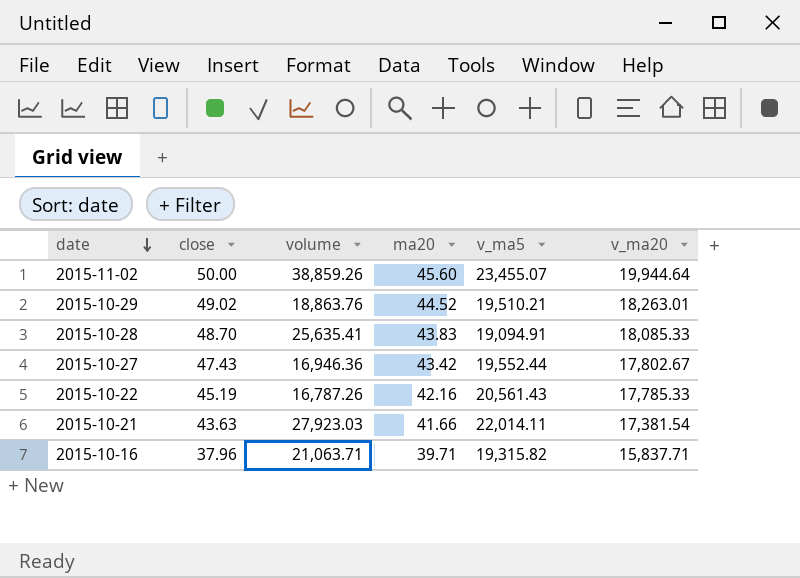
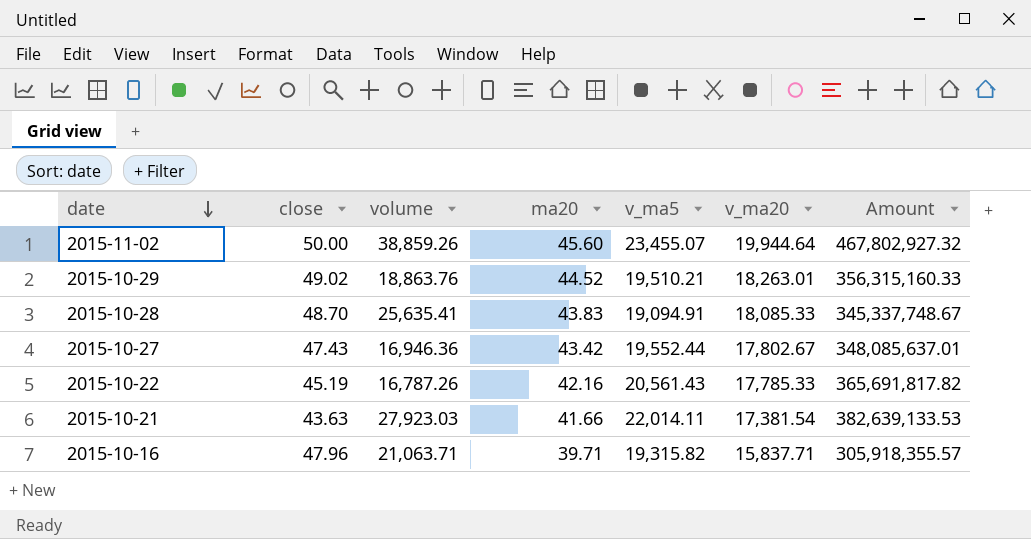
column Amount | formula: none -> [v_ma5] * [v_ma20]
2015-10-16 | close: 37.96 -> 47.96

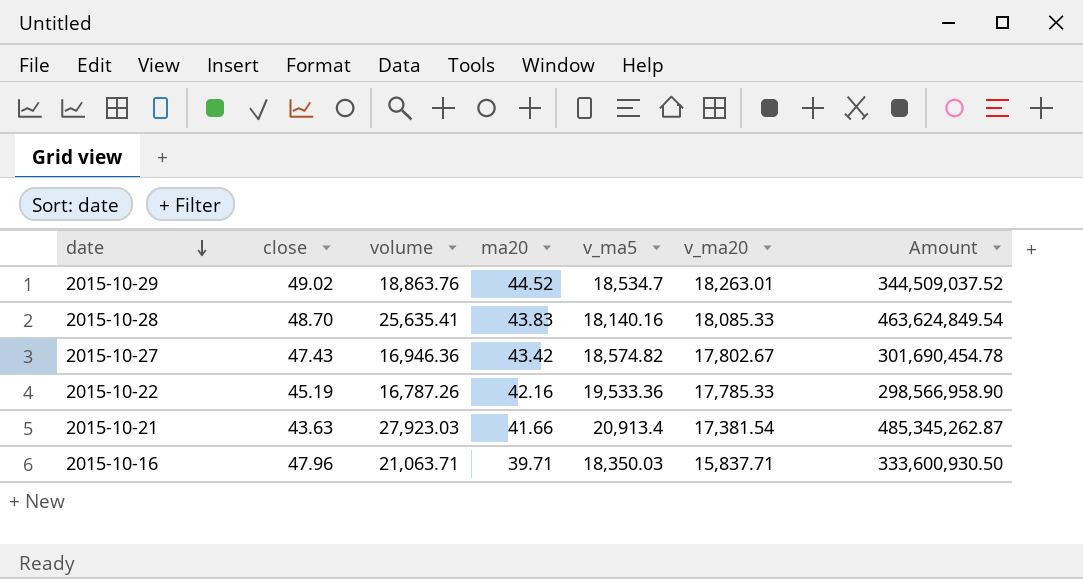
column Amount | formula: [v_ma5] * [v_ma20] -> [volume] * [v_ma20]
row 2015-11-02: 50.00 | 38,859.26 | 45.60 | 23,455.07 | 19,944.64 | 467,802,927.32 -> none
2015-10-29 | v_ma5: 19,510.21 -> 18,534.7
2015-10-28 | v_ma5: 19,094.91 -> 18,140.16
2015-10-27 | v_ma5: 19,552.44 -> 18,574.82
2015-10-22 | v_ma5: 20,561.43 -> 19,533.36
2015-10-21 | v_ma5: 22,014.11 -> 20,913.4
2015-10-16 | v_ma5: 19,315.82 -> 18,350.03

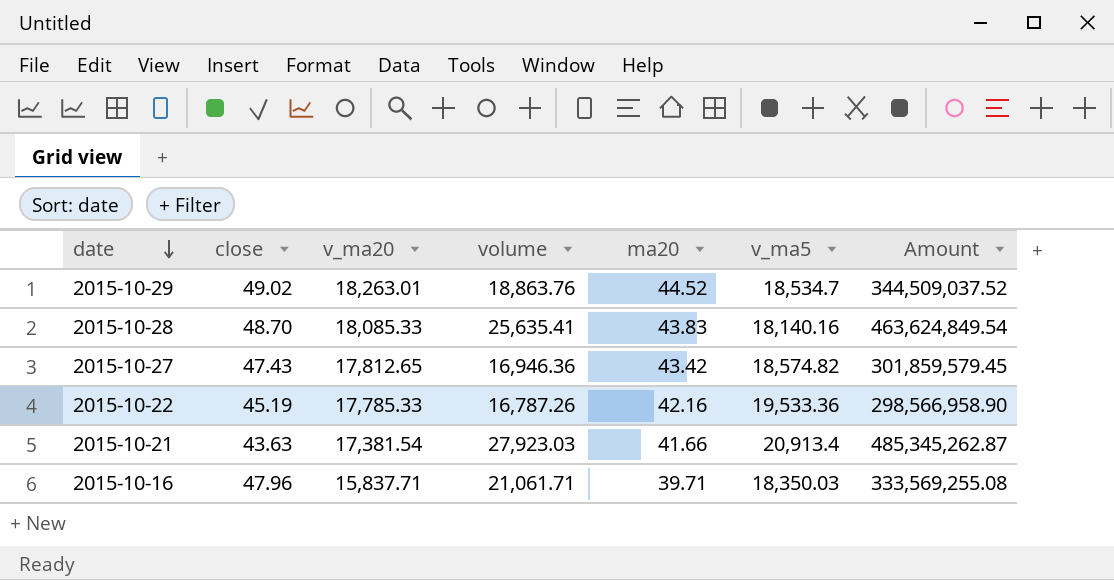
column v_ma20 | position: 6 -> 3
2015-10-27 | v_ma20: 17,802.67 -> 17,812.65
2015-10-27 | Amount: 301,690,454.78 -> 301,859,579.45
2015-10-16 | volume: 21,063.71 -> 21,061.71
2015-10-16 | Amount: 333,600,930.50 -> 333,569,255.08

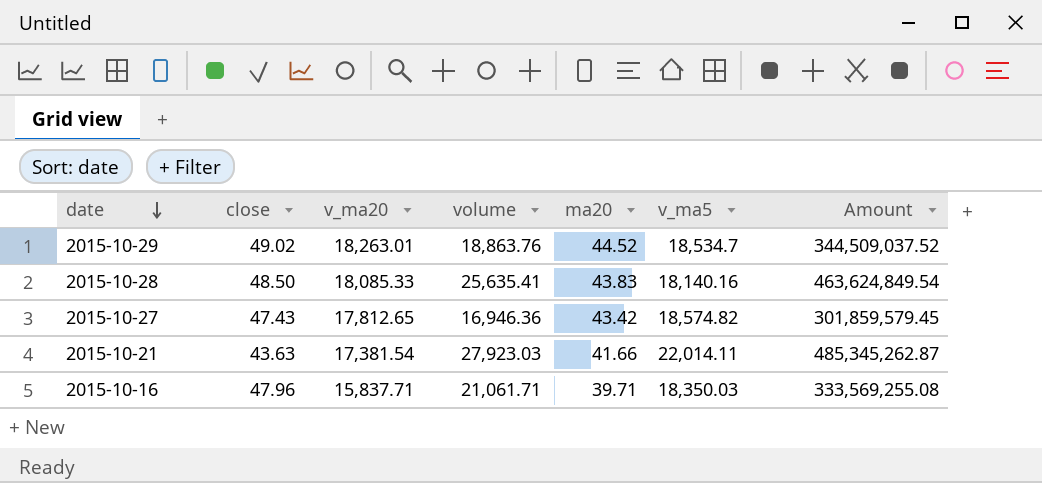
row 2015-10-22: 45.19 | 17,785.33 | 16,787.26 | 42.16 | 19,533.36 | 298,566,958.90 -> none
2015-10-28 | close: 48.70 -> 48.50
2015-10-21 | v_ma5: 20,913.4 -> 22,014.11

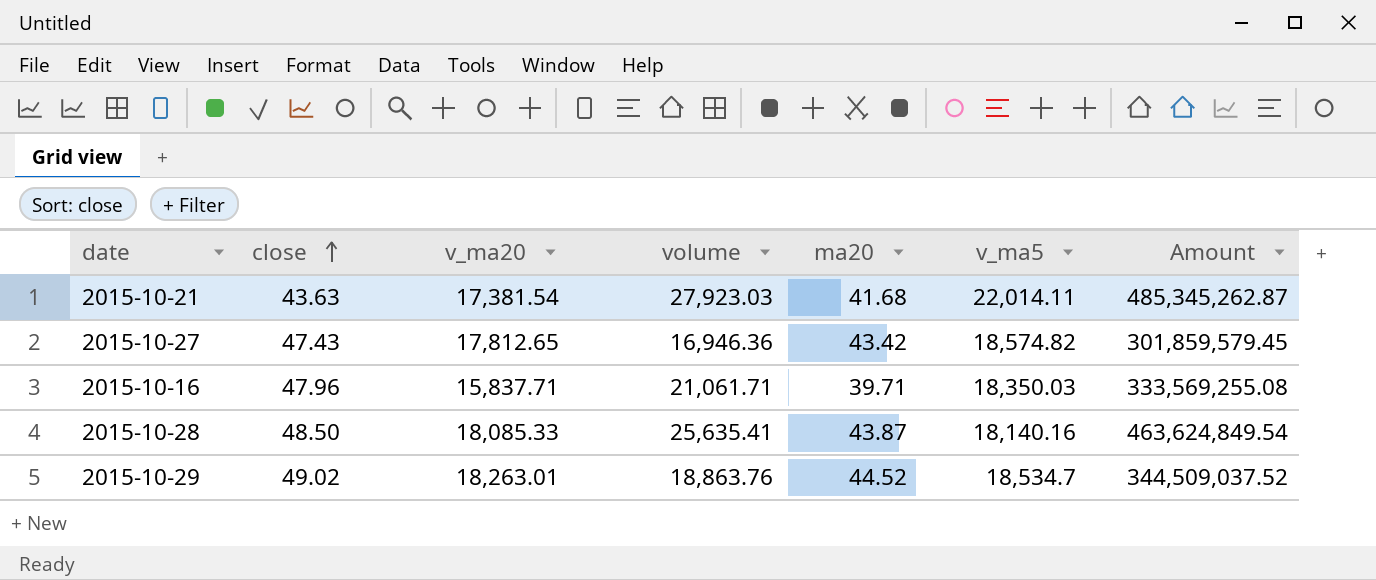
row order: date descending -> close ascending
2015-10-21 | ma20: 41.66 -> 41.68
2015-10-28 | ma20: 43.83 -> 43.87

